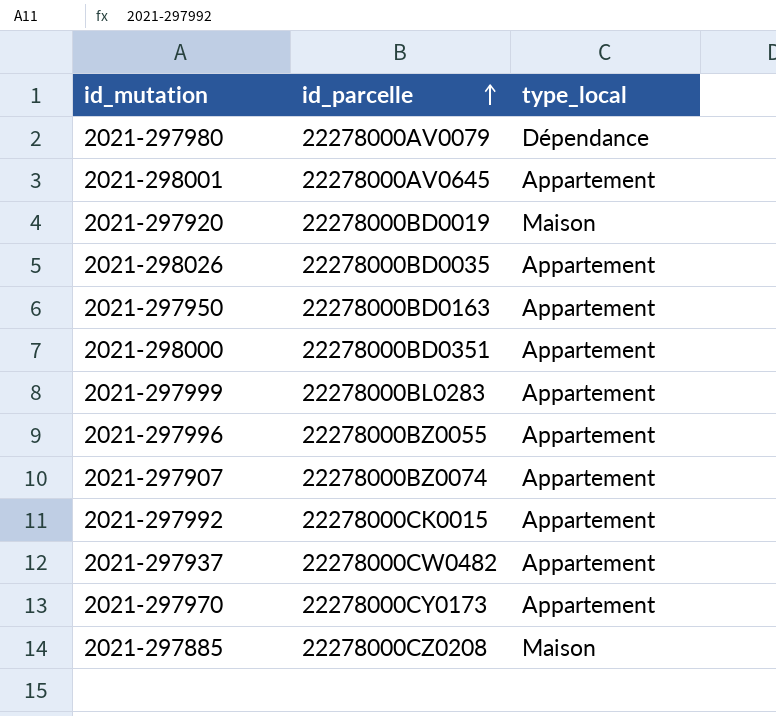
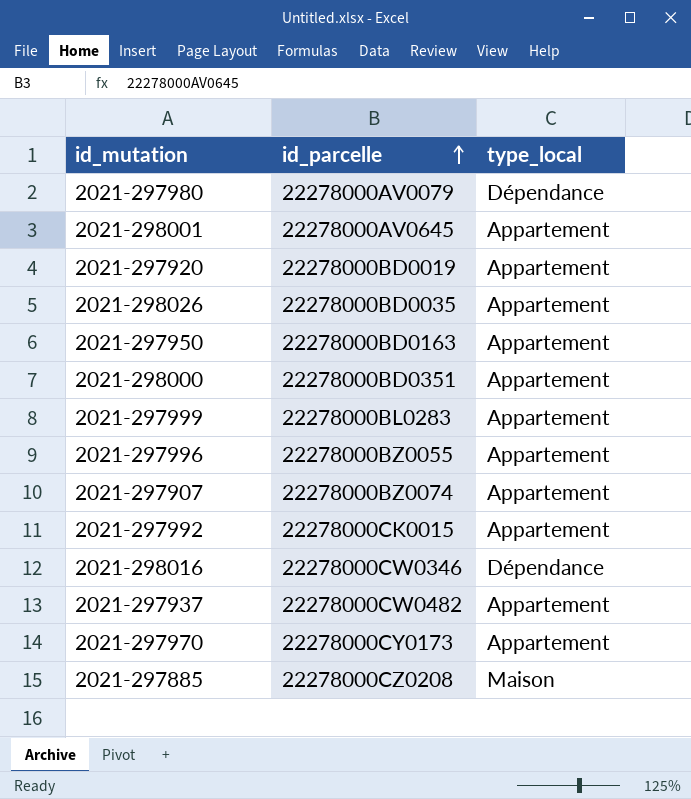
2021-297920 | type_local: Maison -> Appartement
row 2021-298016: none -> 22278000CW0346 | Dépendance

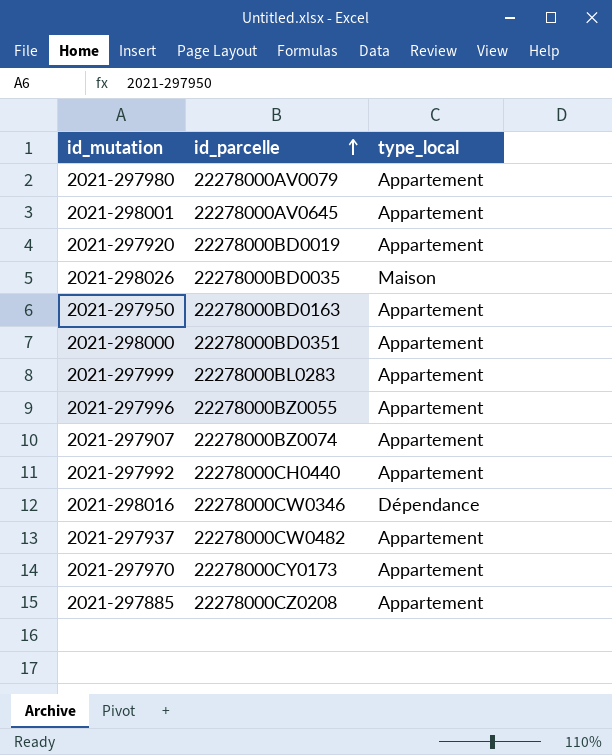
2021-297980 | type_local: Dépendance -> Appartement
2021-298026 | type_local: Appartement -> Maison
2021-297992 | id_parcelle: 22278000CK0015 -> 22278000CH0440
2021-297885 | type_local: Maison -> Appartement

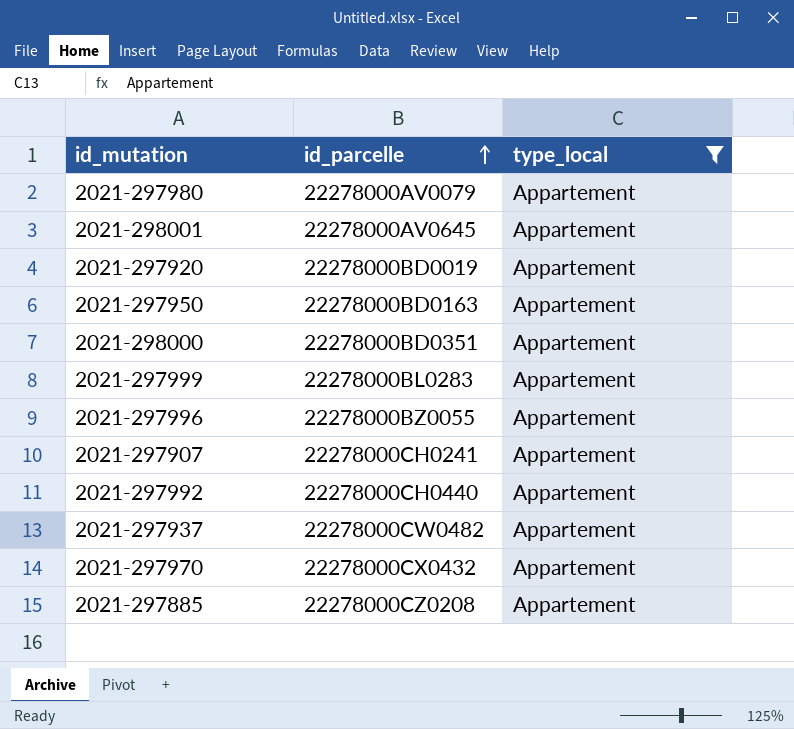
filter: none -> type_local = Appartement
2021-297907 | id_parcelle: 22278000BZ0074 -> 22278000CH0241
2021-297970 | id_parcelle: 22278000CY0173 -> 22278000CX0432

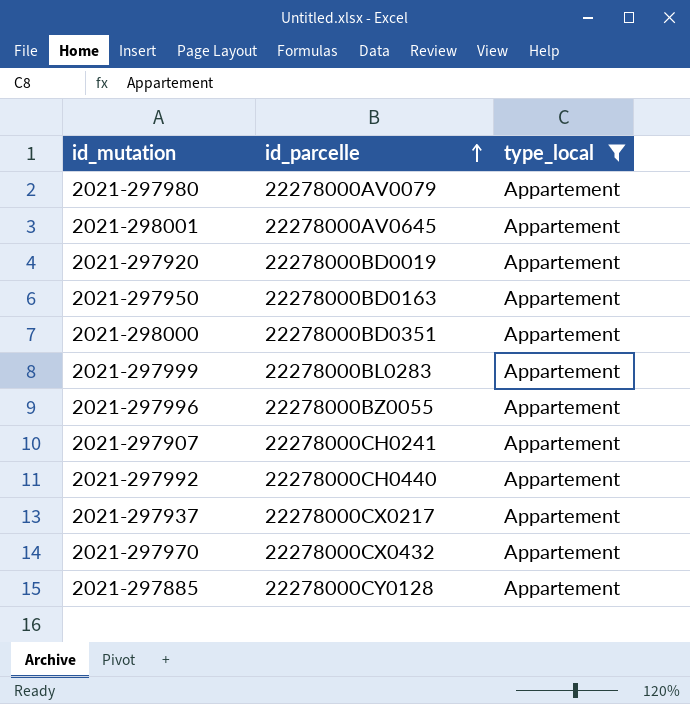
2021-297937 | id_parcelle: 22278000CW0482 -> 22278000CX0217
2021-297885 | id_parcelle: 22278000CZ0208 -> 22278000CY0128

